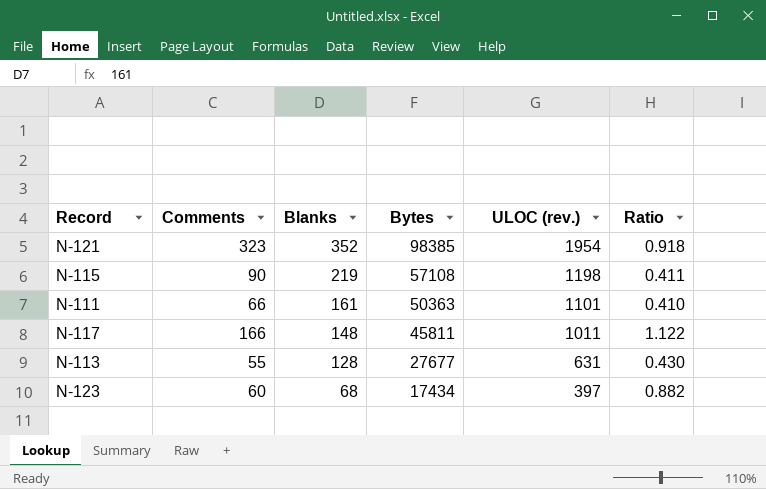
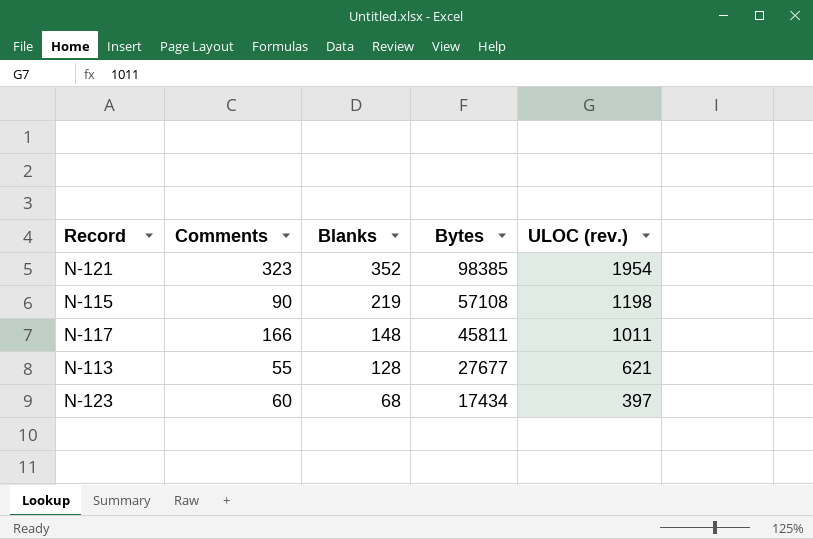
column Ratio | formula: [Comments] / [Blanks] -> none
row N-111: 66 | 161 | 50363 | 1101 | 0.410 -> none
N-113 | ULOC (rev.): 631 -> 621

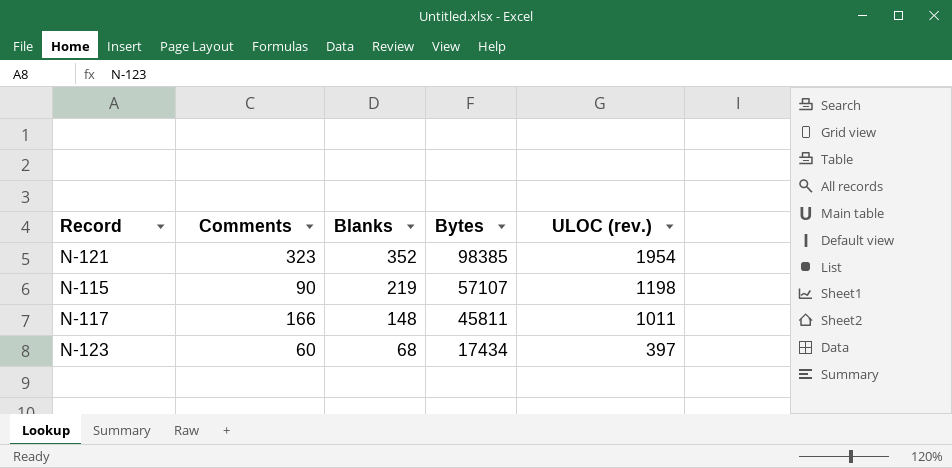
row N-113: 55 | 128 | 27677 | 621 -> none
N-115 | Bytes: 57108 -> 57107

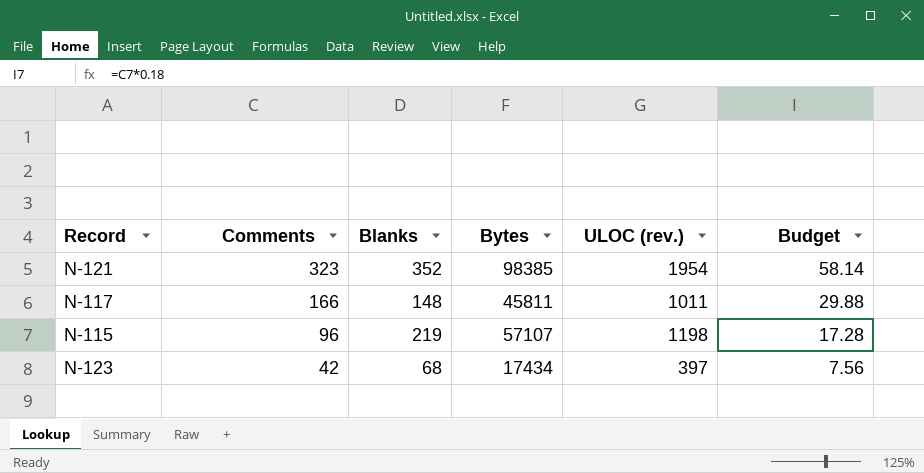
row order: Blanks descending -> Comments descending
column Budget | formula: none -> [Comments] * 0.18
N-115 | Comments: 90 -> 96
N-123 | Comments: 60 -> 42

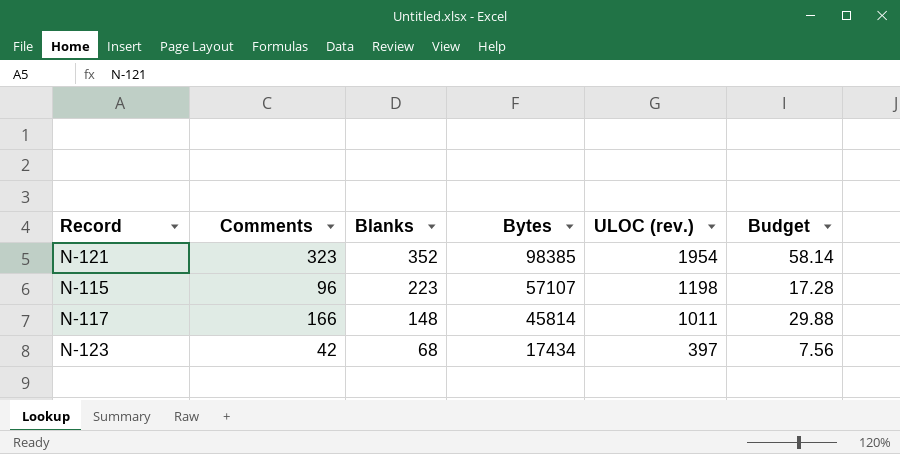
row order: Comments descending -> Blanks descending
N-115 | Blanks: 219 -> 223
N-117 | Bytes: 45811 -> 45814

